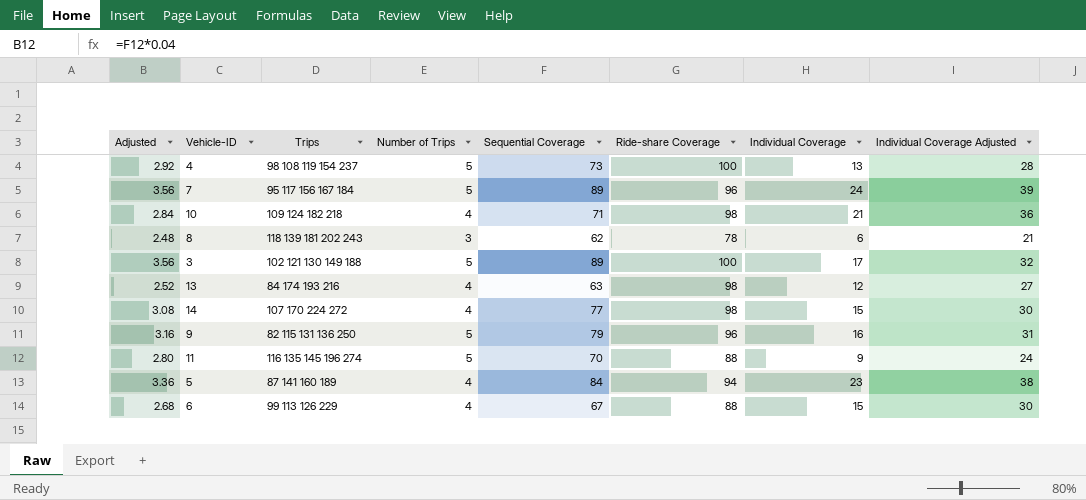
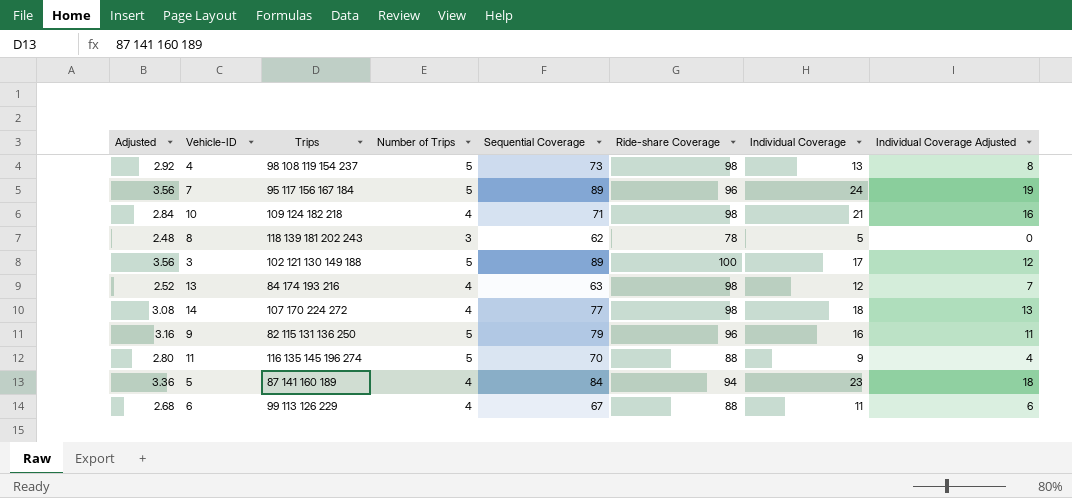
column Individual Coverage Adjusted | formula: [Individual Coverage] + 15 -> [Individual Coverage] - 5
4 | Ride-share Coverage: 100 -> 98
8 | Individual Coverage: 6 -> 5
14 | Individual Coverage: 15 -> 18
6 | Individual Coverage: 15 -> 11

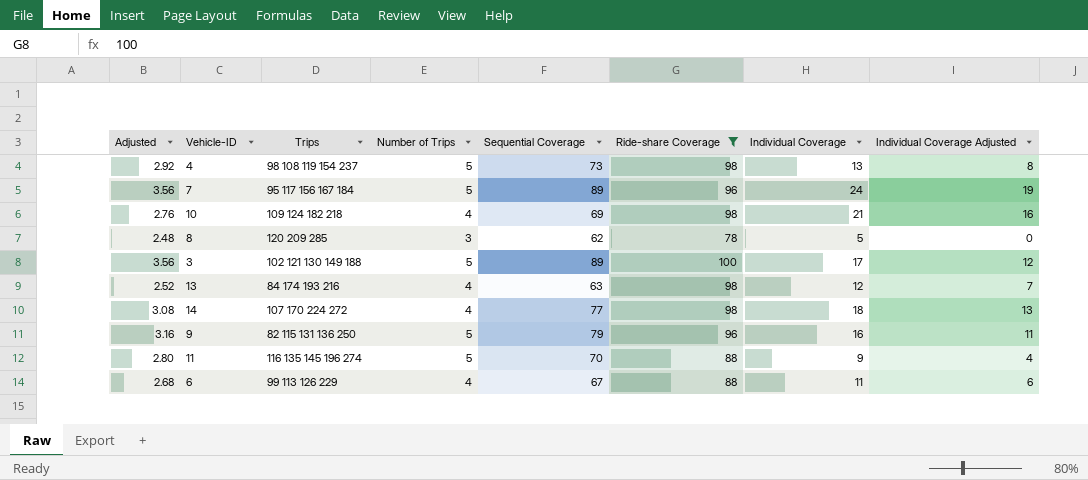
filter: none -> Ride-share Coverage != 94
10 | Adjusted: 2.84 -> 2.76
10 | Sequential Coverage: 71 -> 69
8 | Trips: 118 139 181 202 243 -> 120 209 285

